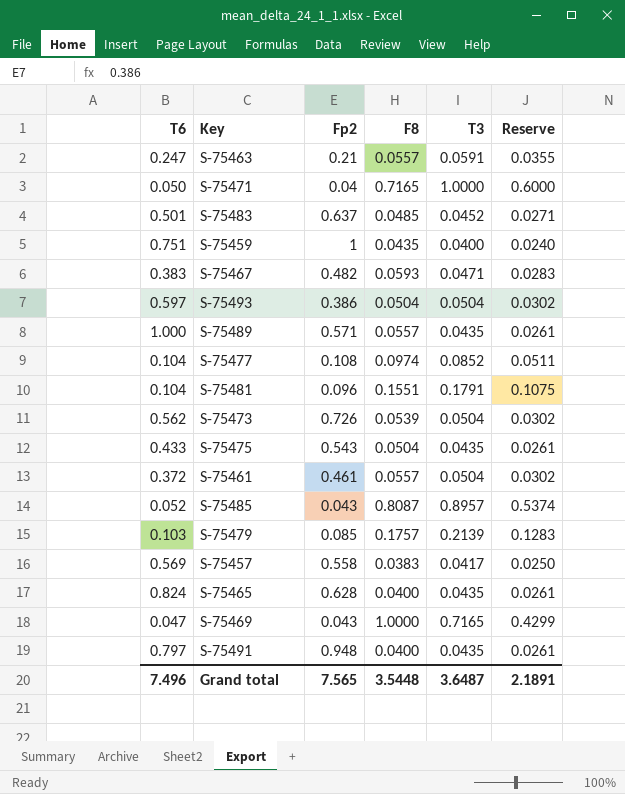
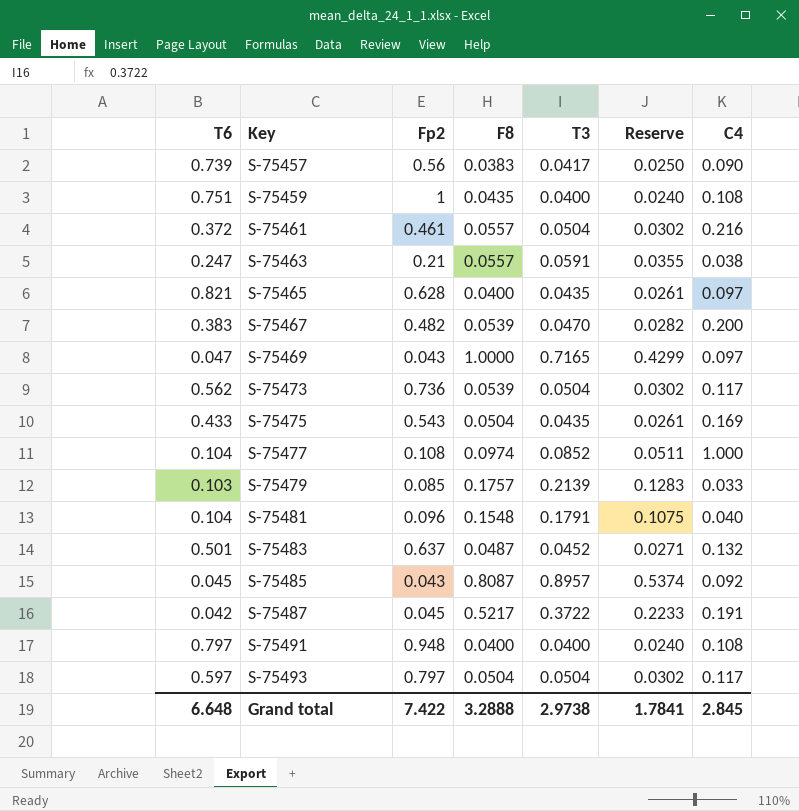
row order: none -> Key ascending
column C4 | position: none -> 7
row S-75471: 0.050 | 0.04 | 0.7165 | 1.0000 | 0.6000 -> none
row S-75489: 1.000 | 0.571 | 0.0557 | 0.0435 | 0.0261 -> none
S-75457 | T6: 0.569 -> 0.739
S-75457 | Fp2: 0.558 -> 0.56
S-75465 | T6: 0.824 -> 0.821
S-75467 | F8: 0.0593 -> 0.0539
S-75467 | T3: 0.0471 -> 0.0470
S-75467 | Reserve: 0.0283 -> 0.0282
S-75473 | Fp2: 0.726 -> 0.736
S-75481 | F8: 0.1551 -> 0.1548
S-75483 | F8: 0.0485 -> 0.0487
S-75485 | T6: 0.052 -> 0.045
row S-75487: none -> 0.042 | 0.045 | 0.5217 | 0.3722 | 0.2233 | 0.191
S-75491 | T3: 0.0435 -> 0.0400
S-75491 | Reserve: 0.0261 -> 0.0240
S-75493 | Fp2: 0.386 -> 0.797
Grand total | T6: 7.496 -> 6.648
Grand total | Fp2: 7.565 -> 7.422
Grand total | F8: 3.5448 -> 3.2888
Grand total | T3: 3.6487 -> 2.9738
Grand total | Reserve: 2.1891 -> 1.7841

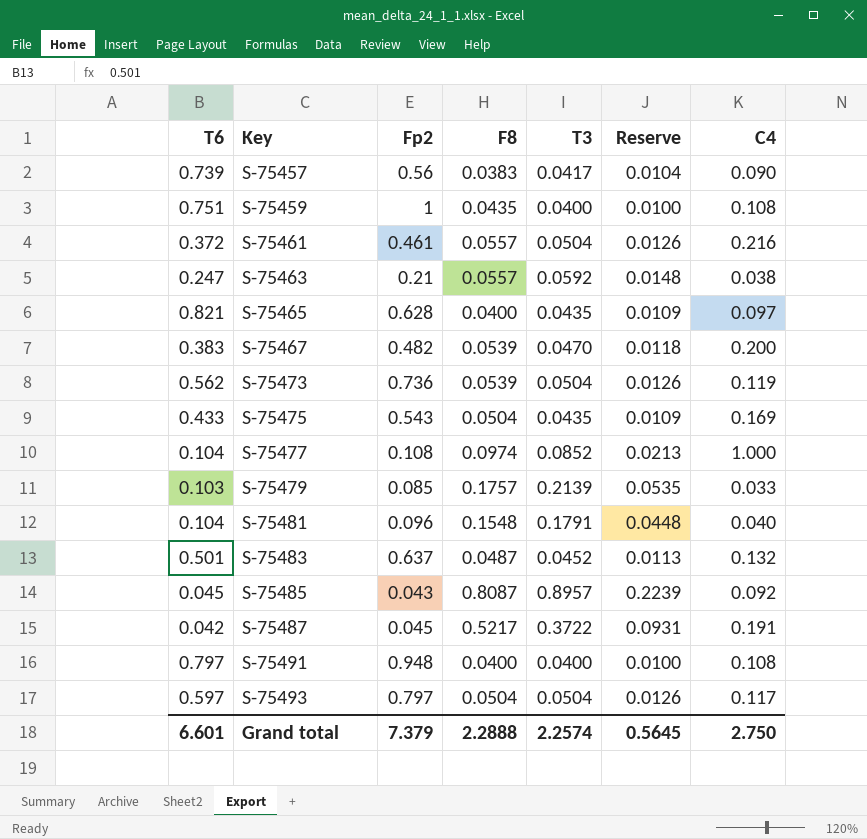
column Reserve | formula: [T3] * 0.6 -> [T3] * 0.25
row S-75469: 0.047 | 0.043 | 1.0000 | 0.7165 | 0.4299 | 0.097 -> none
S-75463 | T3: 0.0591 -> 0.0592
S-75473 | C4: 0.117 -> 0.119
Grand total | T6: 6.648 -> 6.601
Grand total | Fp2: 7.422 -> 7.379
Grand total | F8: 3.2888 -> 2.2888
Grand total | T3: 2.9738 -> 2.2574
Grand total | Reserve: 1.7841 -> 0.5645
Grand total | C4: 2.845 -> 2.750

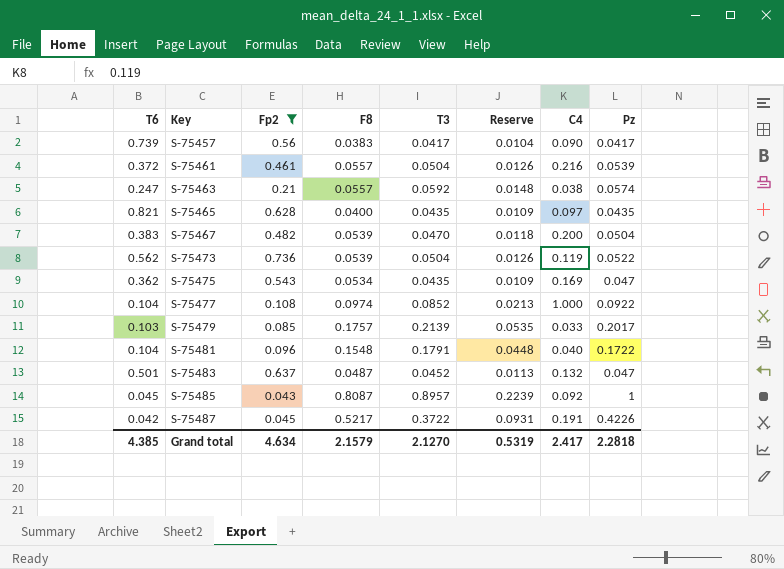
filter: none -> Fp2 <= 0.736
column Pz | position: none -> 8
S-75475 | T6: 0.433 -> 0.362
S-75475 | F8: 0.0504 -> 0.0534
Grand total | T6: 6.601 -> 4.385
Grand total | Fp2: 7.379 -> 4.634
Grand total | F8: 2.2888 -> 2.1579
Grand total | T3: 2.2574 -> 2.1270
Grand total | Reserve: 0.5645 -> 0.5319
Grand total | C4: 2.750 -> 2.417

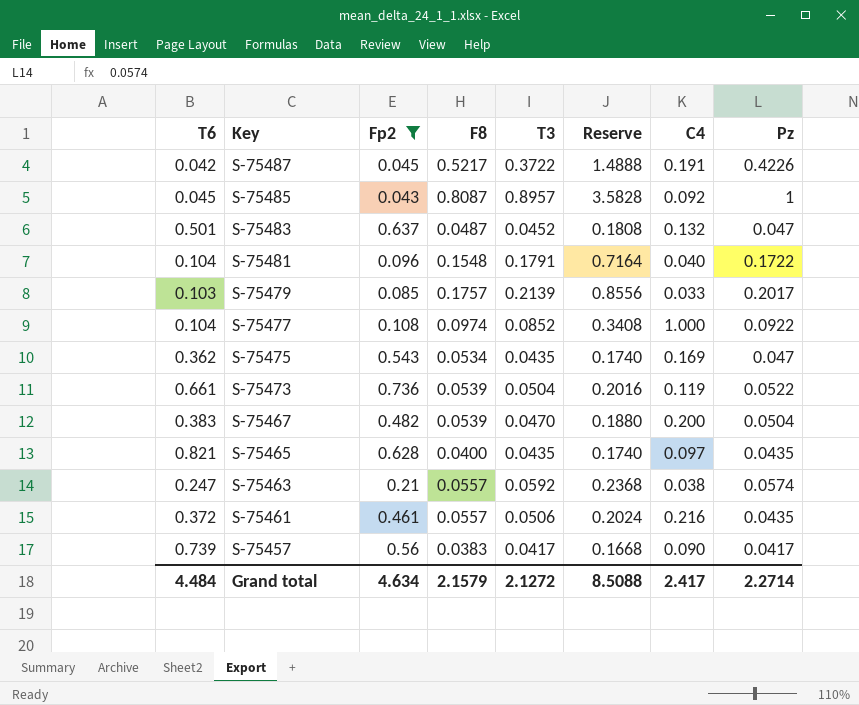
row order: Key ascending -> Key descending
column Reserve | formula: [T3] * 0.25 -> [T3] * 4
S-75473 | T6: 0.562 -> 0.661
S-75461 | T3: 0.0504 -> 0.0506
S-75461 | Pz: 0.0539 -> 0.0435
Grand total | T6: 4.385 -> 4.484
Grand total | T3: 2.1270 -> 2.1272
Grand total | Reserve: 0.5319 -> 8.5088
Grand total | Pz: 2.2818 -> 2.2714

